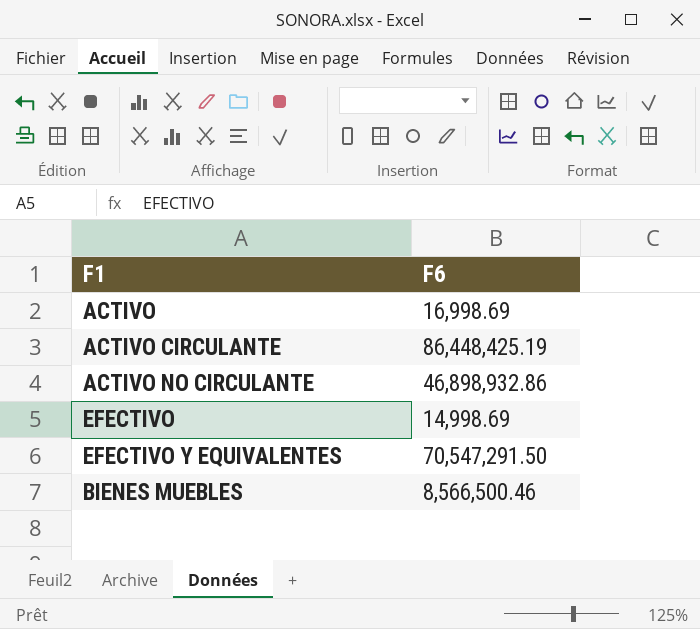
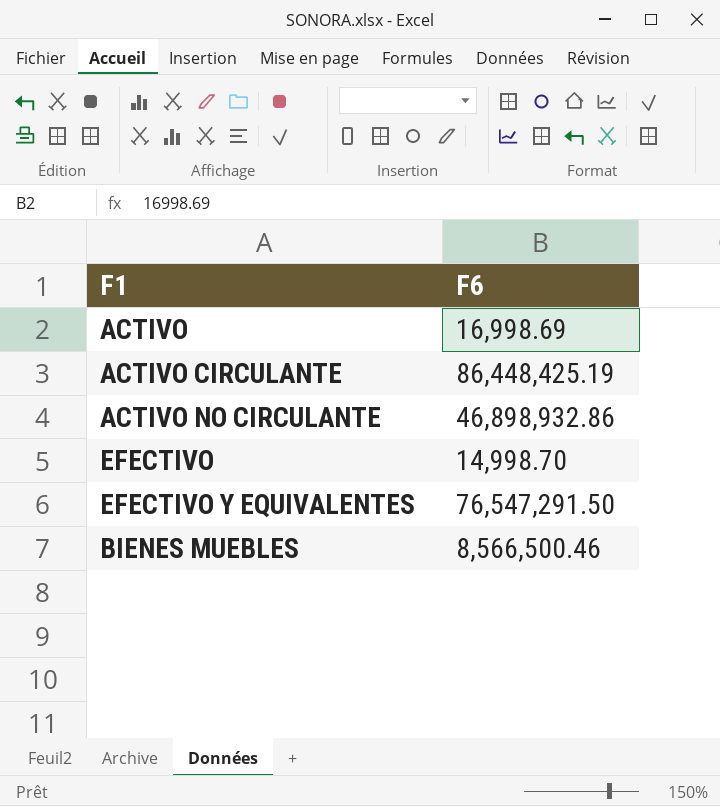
EFECTIVO | F6: 14,998.69 -> 14,998.70
EFECTIVO Y EQUIVALENTES | F6: 70,547,291.50 -> 76,547,291.50

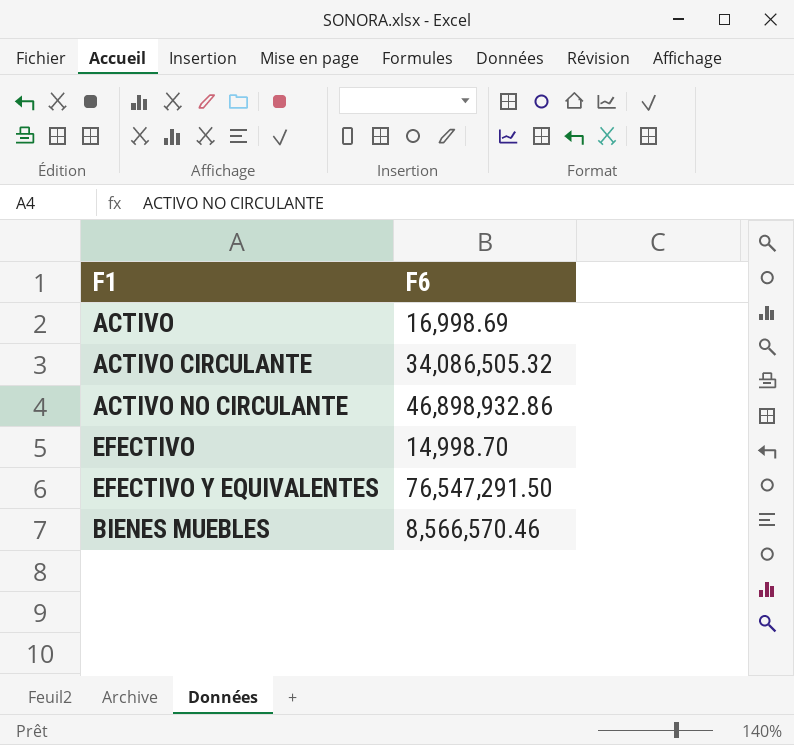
ACTIVO CIRCULANTE | F6: 86,448,425.19 -> 34,086,505.32
BIENES MUEBLES | F6: 8,566,500.46 -> 8,566,570.46

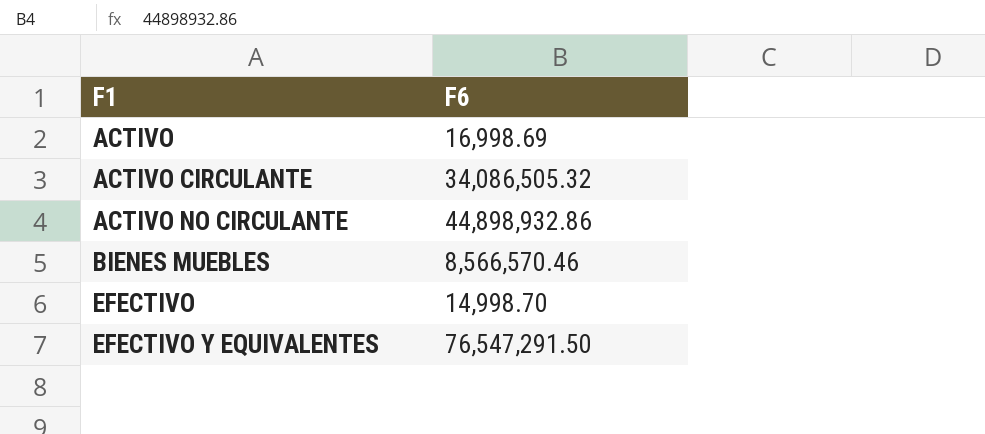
row order: none -> F1 ascending
ACTIVO NO CIRCULANTE | F6: 46,898,932.86 -> 44,898,932.86

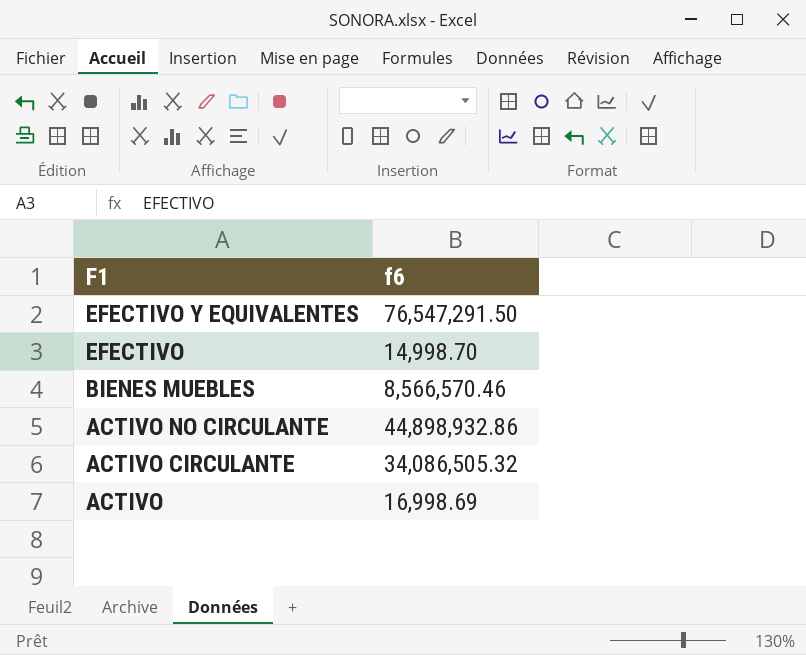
row order: F1 ascending -> F1 descending
column name: F6 -> f6

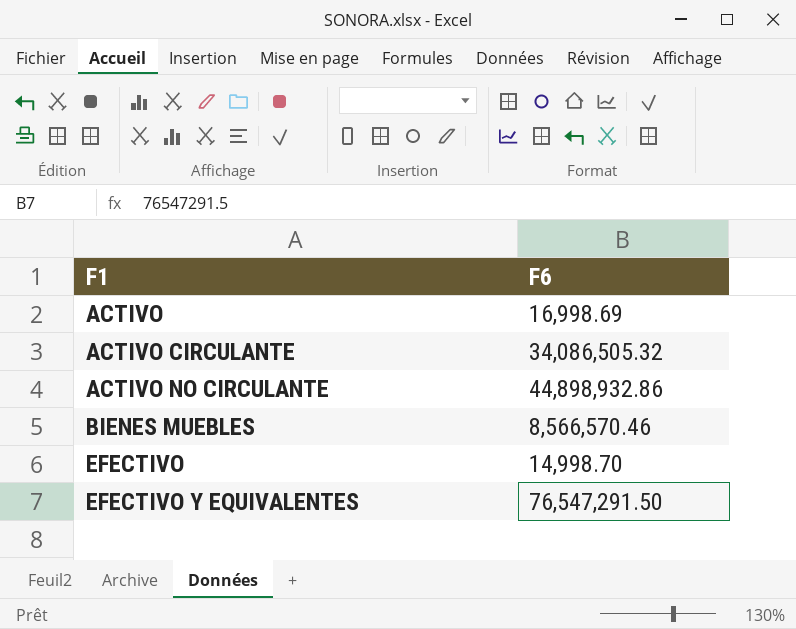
row order: F1 descending -> F1 ascending
column name: f6 -> F6

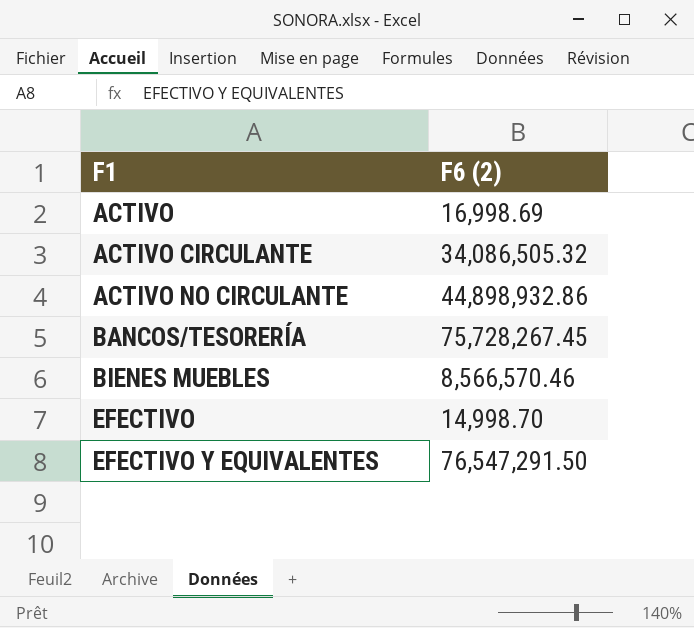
column name: F6 -> F6 (2)
row BANCOS/TESORERÍA: none -> 75,728,267.45

